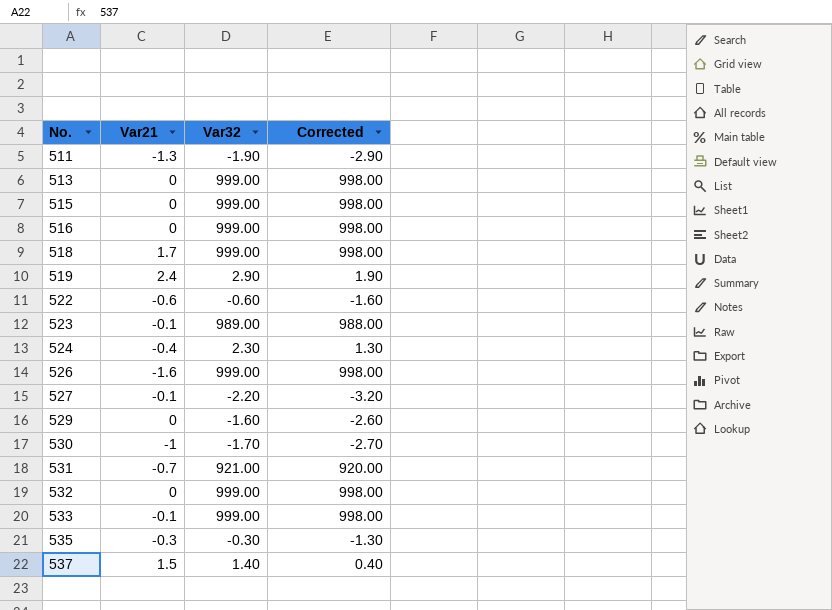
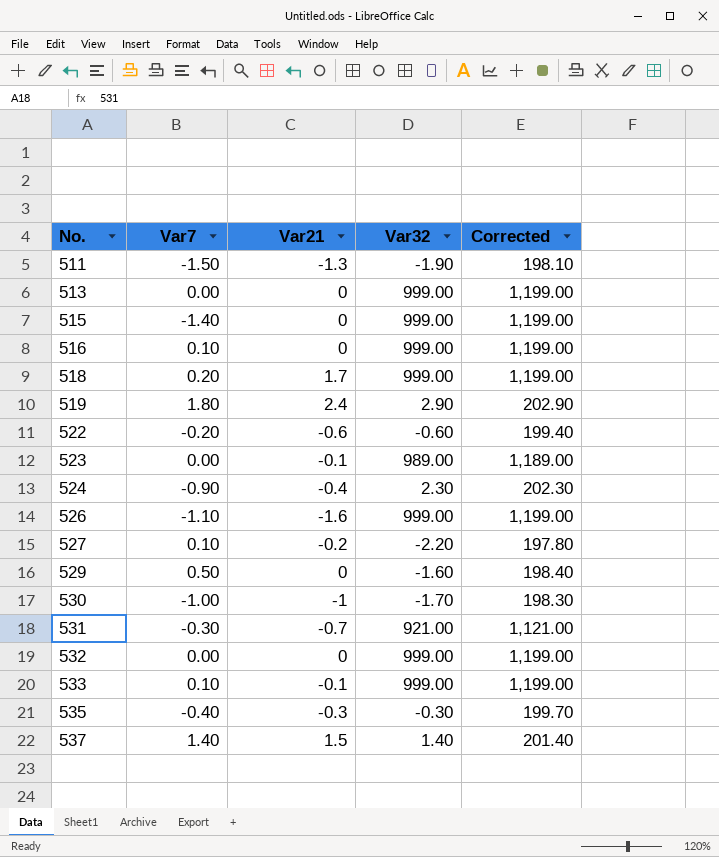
column Var7 | position: none -> 2
column Corrected | formula: [Var32] - 1 -> [Var32] + 200
527 | Var21: -0.1 -> -0.2

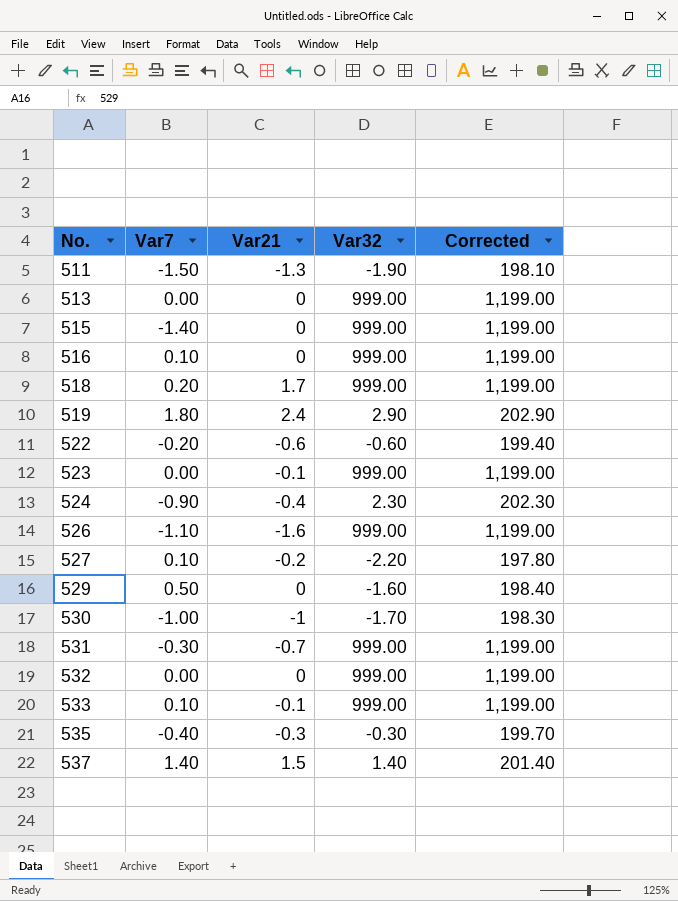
523 | Var32: 989.00 -> 999.00
523 | Corrected: 1,189.00 -> 1,199.00
531 | Var32: 921.00 -> 999.00
531 | Corrected: 1,121.00 -> 1,199.00

